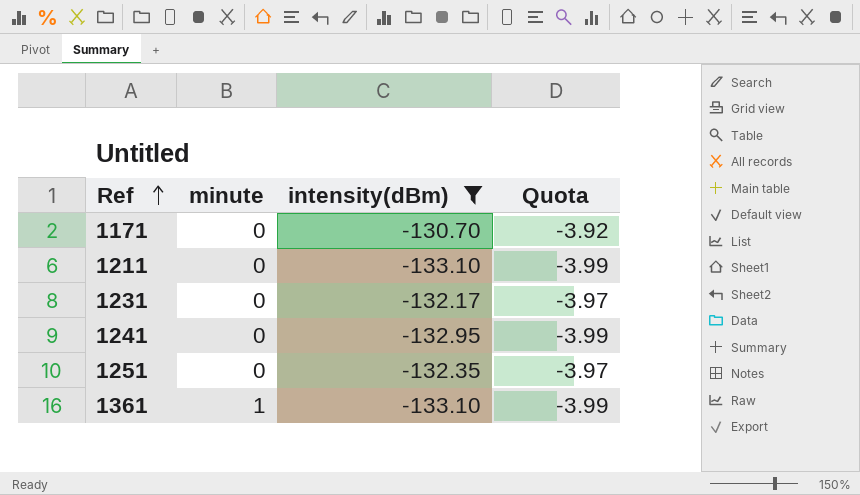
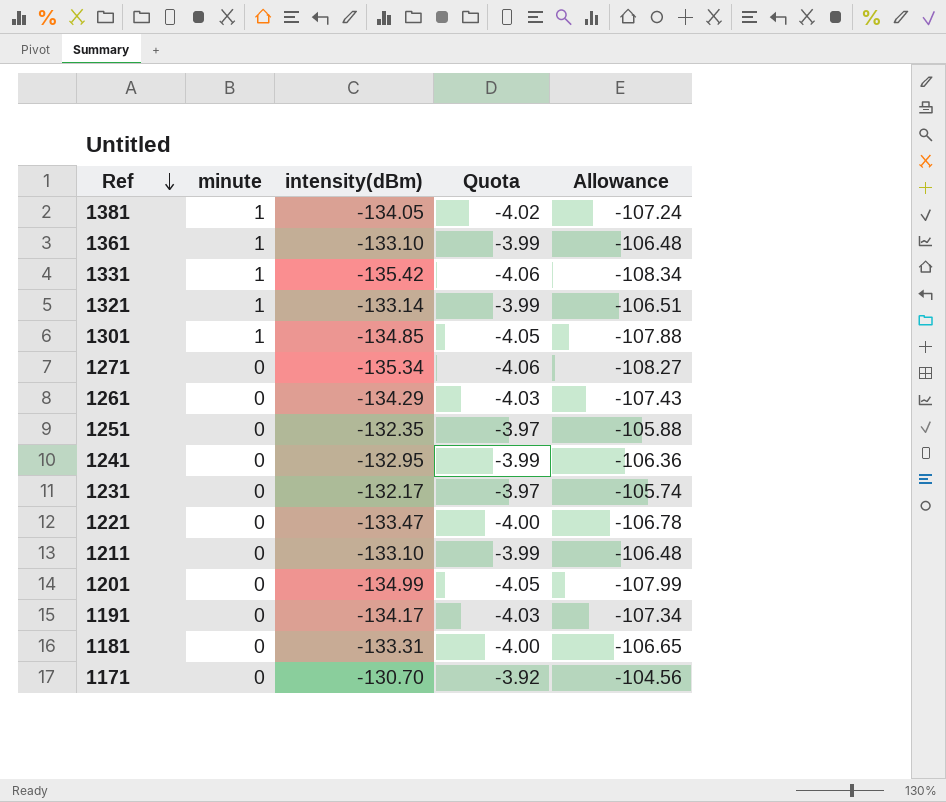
filter: intensity(dBm) >= -133.10 -> none
row order: Ref ascending -> Ref descending
column Allowance | formula: none -> [intensity(dBm)] * 0.8

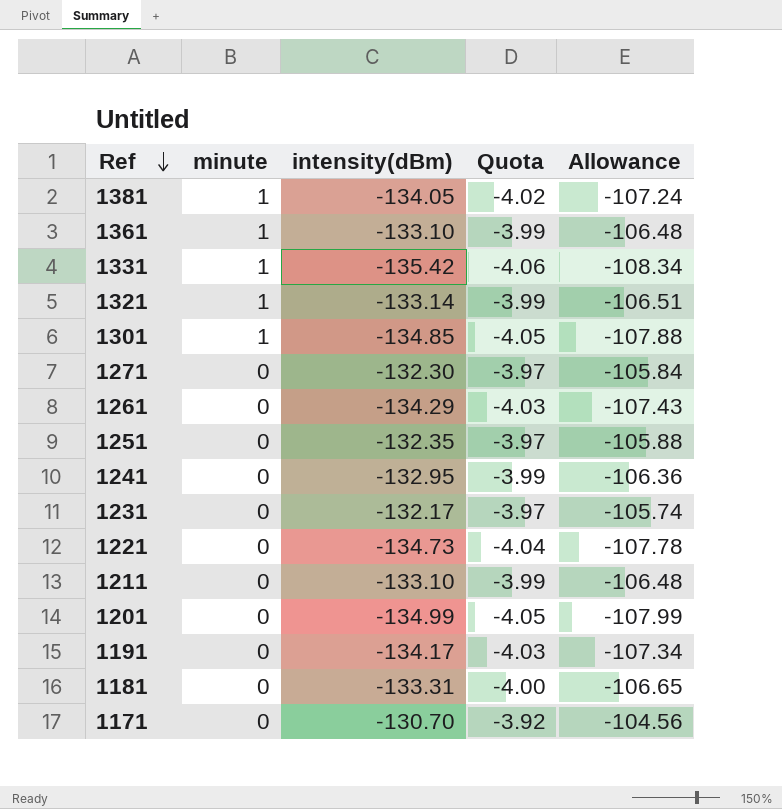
1271 | intensity(dBm): -135.34 -> -132.30
1271 | Quota: -4.06 -> -3.97
1271 | Allowance: -108.27 -> -105.84
1221 | intensity(dBm): -133.47 -> -134.73
1221 | Quota: -4.00 -> -4.04
1221 | Allowance: -106.78 -> -107.78

